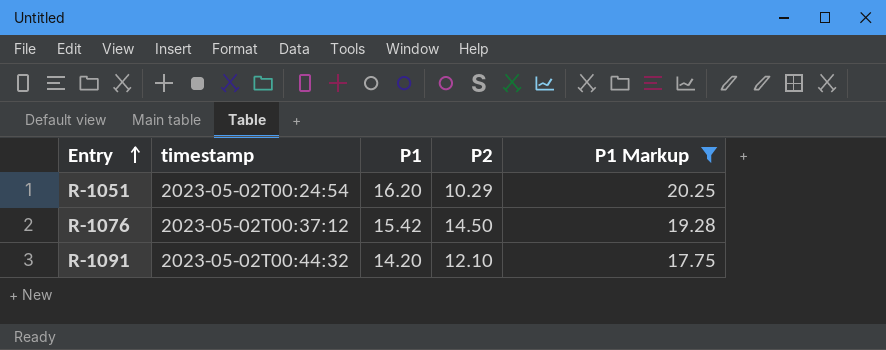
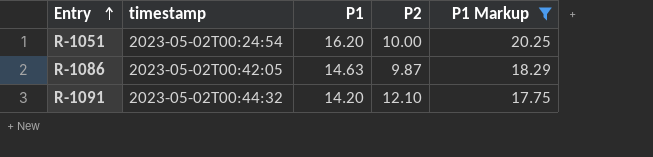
row R-1076: 2023-05-02T00:37:12 | 15.42 | 14.50 | 19.28 -> none
R-1051 | P2: 10.29 -> 10.00
row R-1086: none -> 2023-05-02T00:42:05 | 14.63 | 9.87 | 18.29

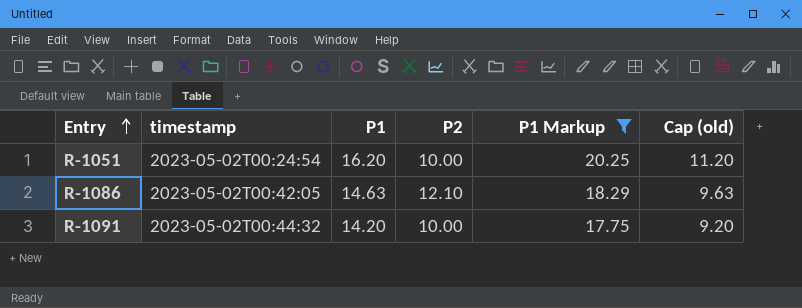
column Cap (old) | formula: none -> [P1] - 5
R-1086 | P2: 9.87 -> 12.10
R-1091 | P2: 12.10 -> 10.00

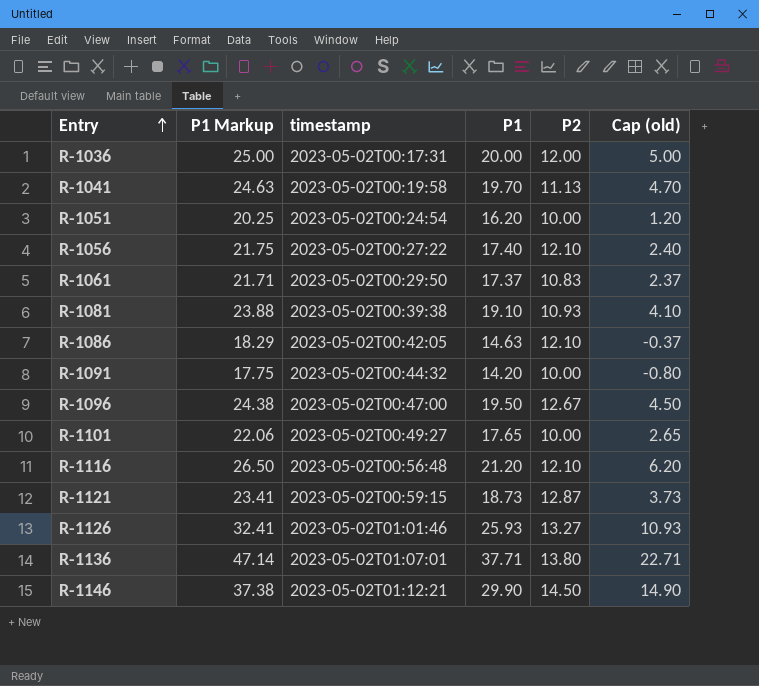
filter: P1 Markup <= 20.25 -> none
column P1 Markup | position: 5 -> 2
column Cap (old) | formula: [P1] - 5 -> [P1] - 15

